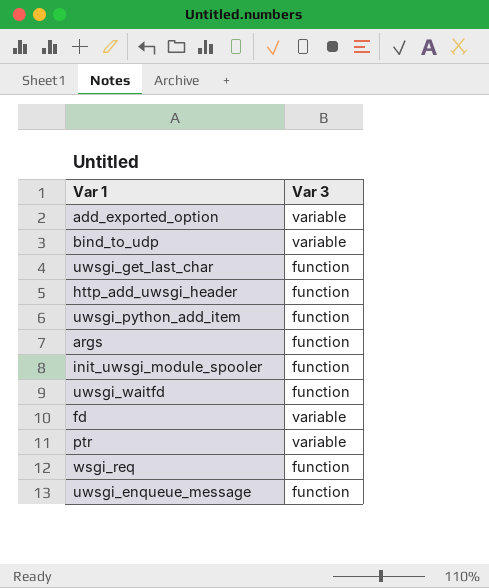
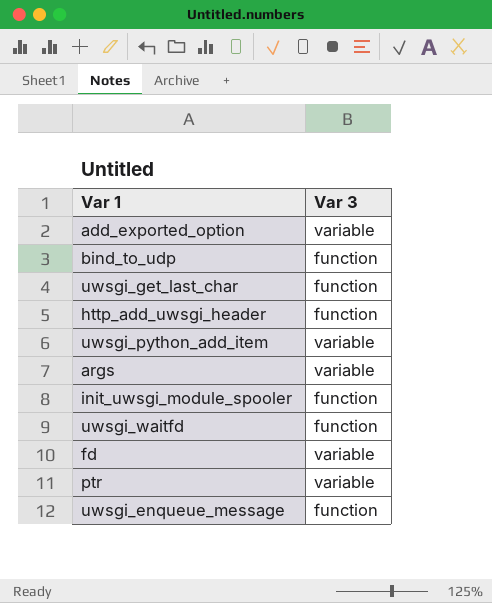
row wsgi_req: function -> none
bind_to_udp | Var 3: variable -> function
uwsgi_python_add_item | Var 3: function -> variable
args | Var 3: function -> variable

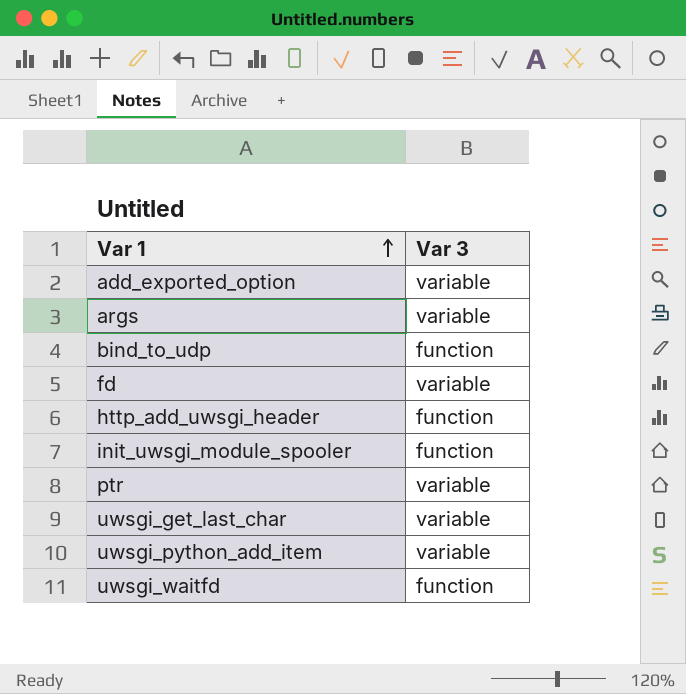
row order: none -> Var 1 ascending
row uwsgi_enqueue_message: function -> none
uwsgi_get_last_char | Var 3: function -> variable

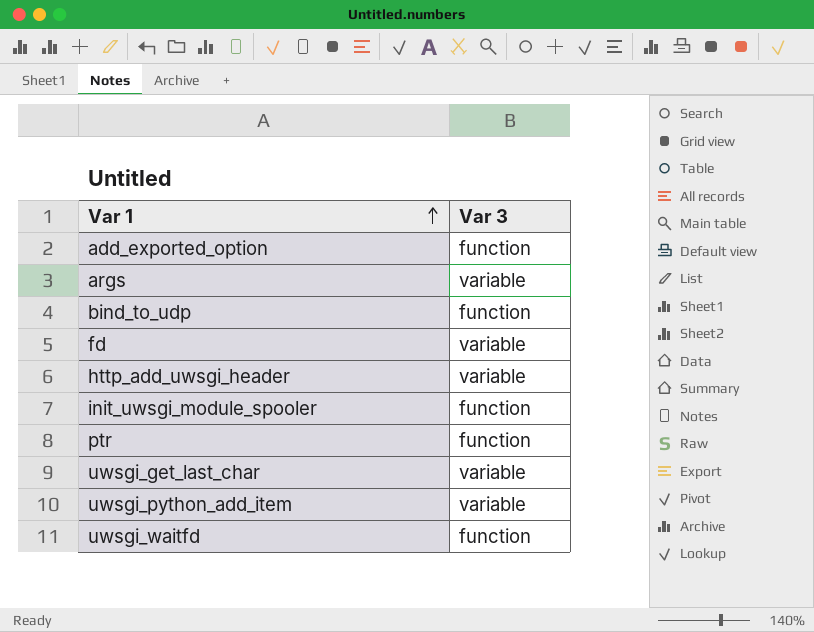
add_exported_option | Var 3: variable -> function
http_add_uwsgi_header | Var 3: function -> variable
ptr | Var 3: variable -> function

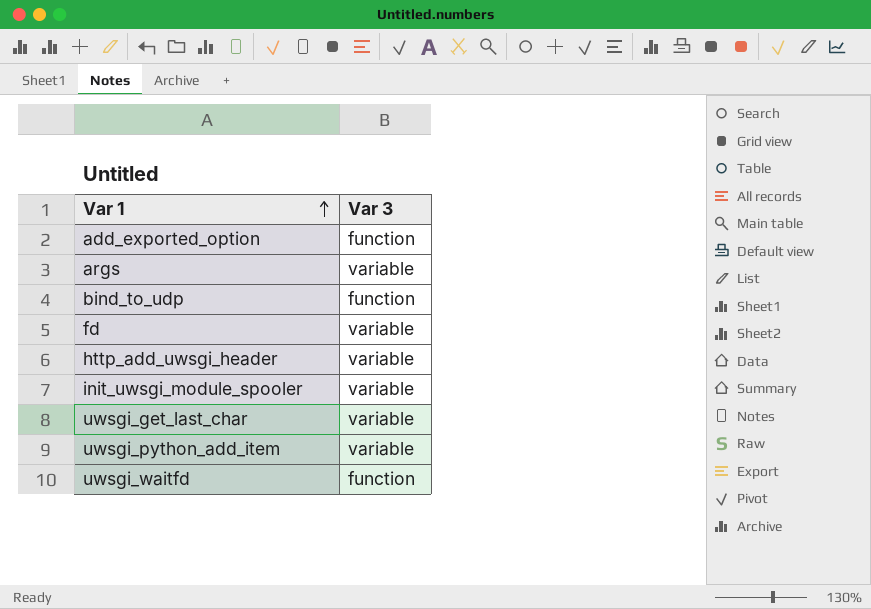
row ptr: function -> none
init_uwsgi_module_spooler | Var 3: function -> variable

